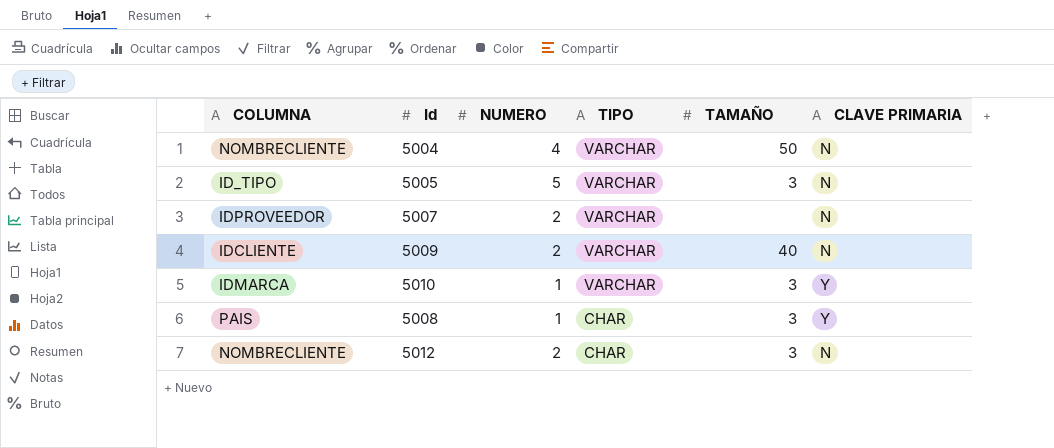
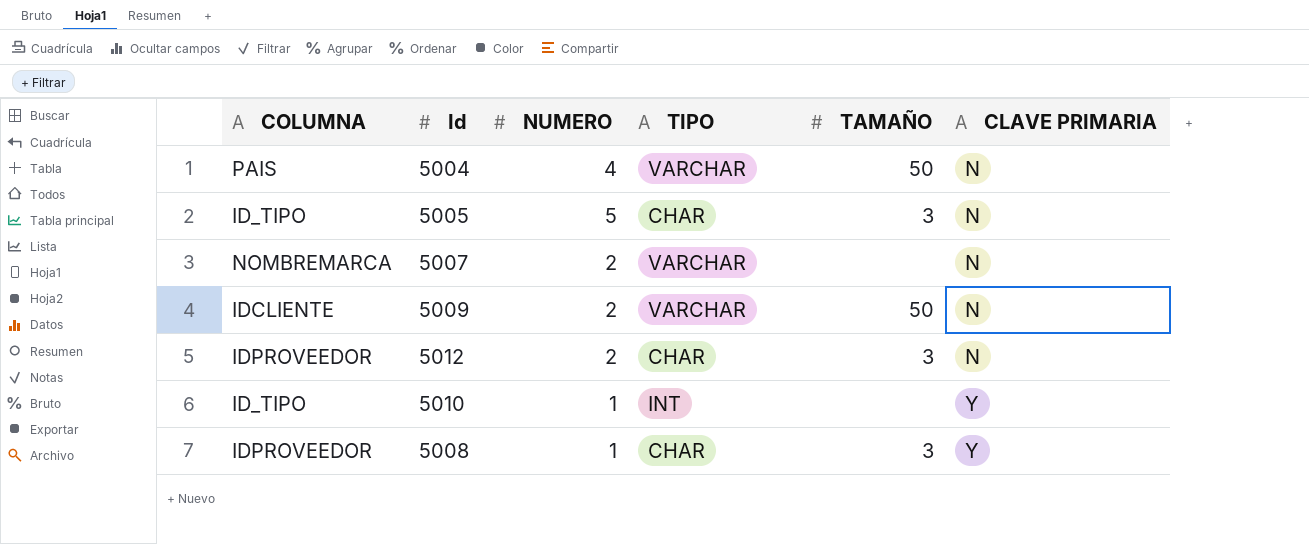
row order: TIPO descending -> CLAVE PRIMARIA ascending
5004 | COLUMNA: NOMBRECLIENTE -> PAIS
5005 | TIPO: VARCHAR -> CHAR
5007 | COLUMNA: IDPROVEEDOR -> NOMBREMARCA
5009 | TAMAÑO: 40 -> 50
5012 | COLUMNA: NOMBRECLIENTE -> IDPROVEEDOR
5010 | COLUMNA: IDMARCA -> ID_TIPO
5010 | TIPO: VARCHAR -> INT
5010 | TAMAÑO: 3 -> none
5008 | COLUMNA: PAIS -> IDPROVEEDOR

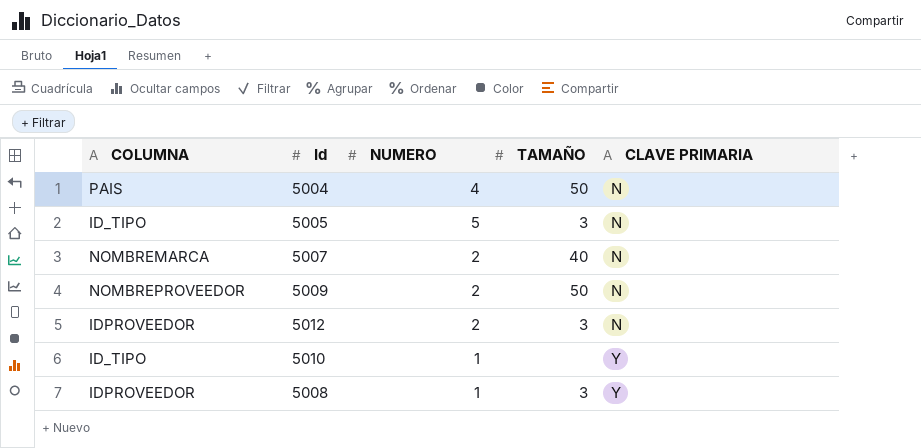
column TIPO | position: 4 -> none
5007 | TAMAÑO: none -> 40
5009 | COLUMNA: IDCLIENTE -> NOMBREPROVEEDOR

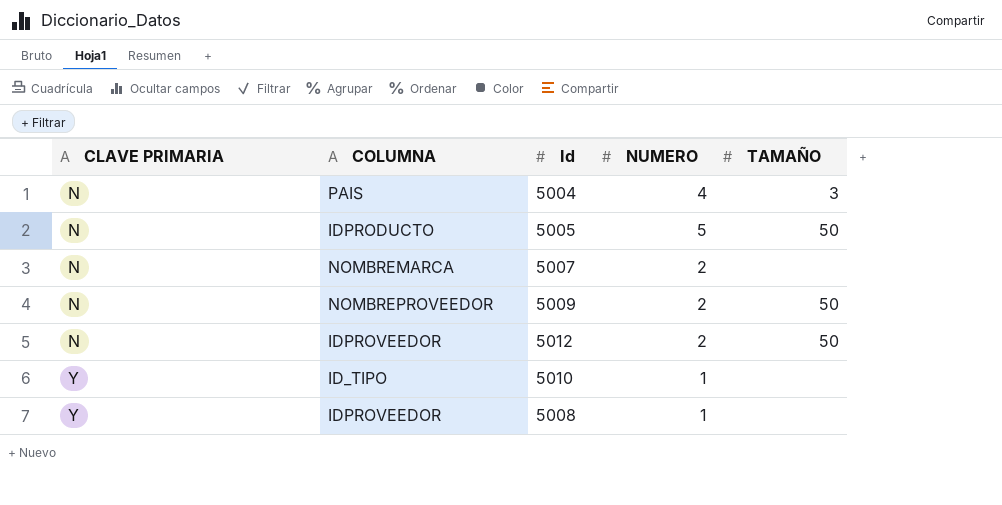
column CLAVE PRIMARIA | position: 5 -> 1
5004 | TAMAÑO: 50 -> 3
5005 | COLUMNA: ID_TIPO -> IDPRODUCTO
5005 | TAMAÑO: 3 -> 50
5007 | TAMAÑO: 40 -> none
5012 | TAMAÑO: 3 -> 50
5008 | TAMAÑO: 3 -> none

